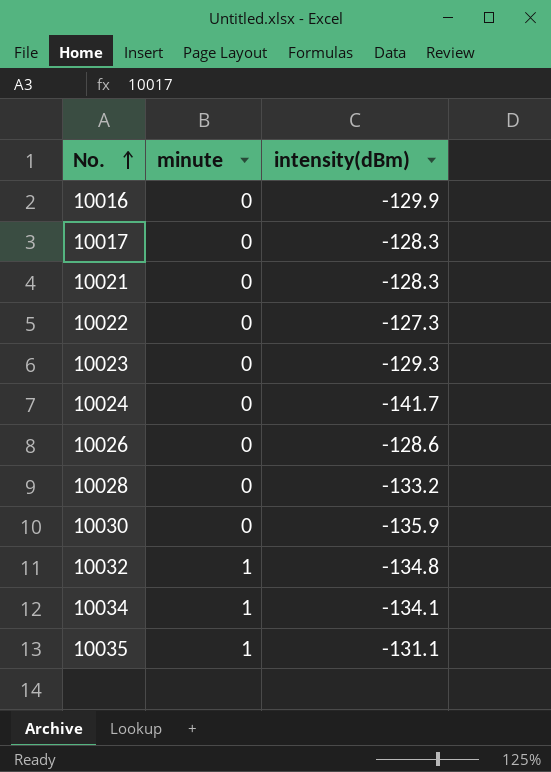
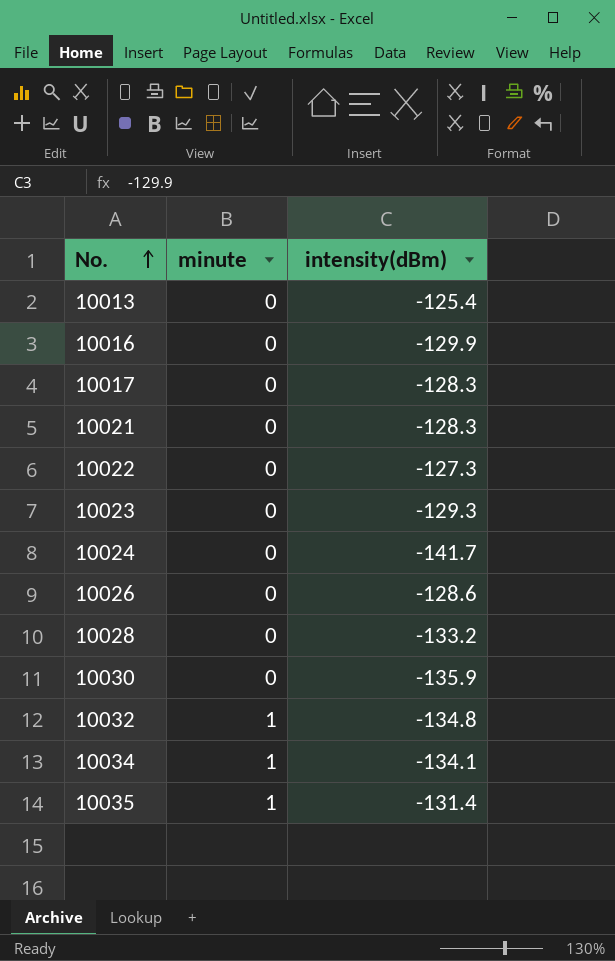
row 10013: none -> 0 | -125.4
10035 | intensity(dBm): -131.1 -> -131.4

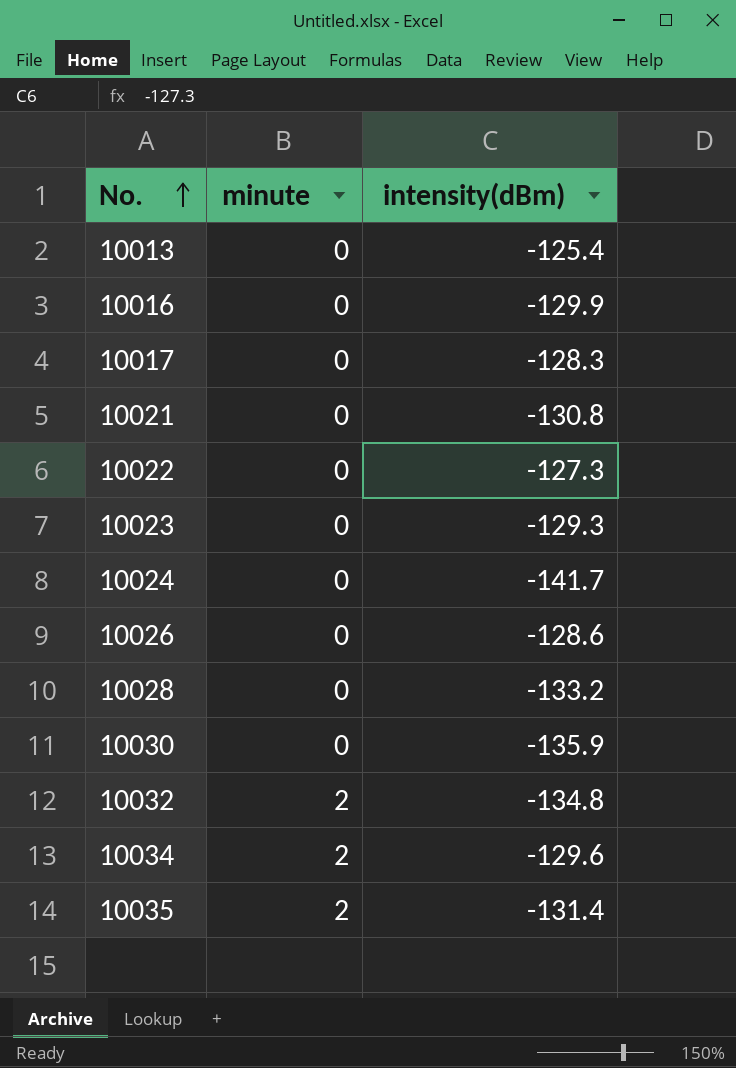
10021 | intensity(dBm): -128.3 -> -130.8
10032 | minute: 1 -> 2
10034 | minute: 1 -> 2
10034 | intensity(dBm): -134.1 -> -129.6
10035 | minute: 1 -> 2

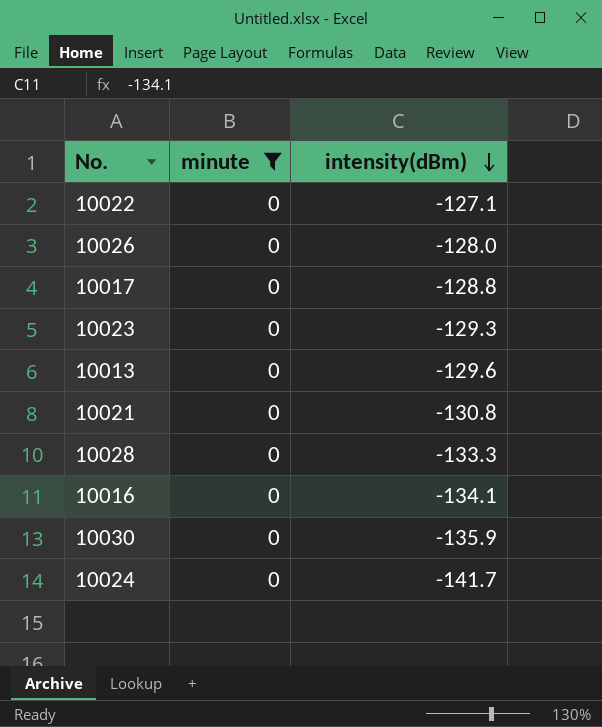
filter: none -> minute = 0
row order: No. ascending -> intensity(dBm) descending
10022 | intensity(dBm): -127.3 -> -127.1
10026 | intensity(dBm): -128.6 -> -128.0
10017 | intensity(dBm): -128.3 -> -128.8
10013 | intensity(dBm): -125.4 -> -129.6
10028 | intensity(dBm): -133.2 -> -133.3
10016 | intensity(dBm): -129.9 -> -134.1

